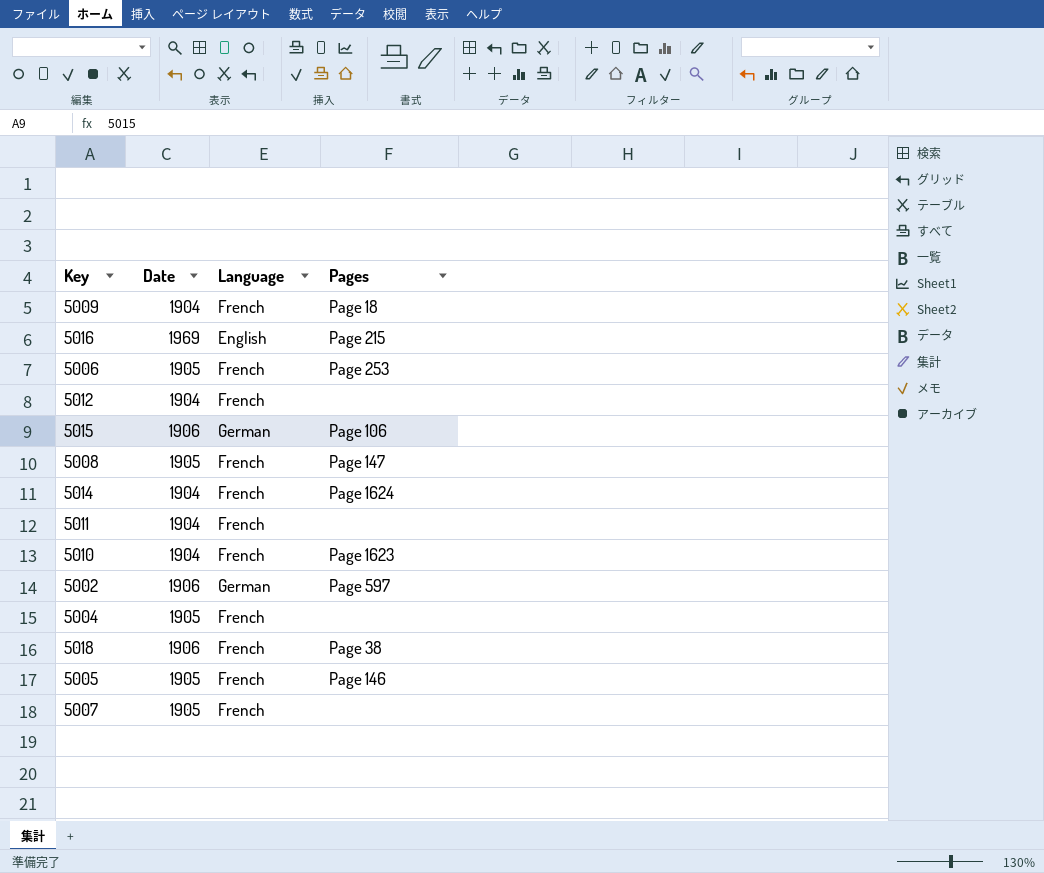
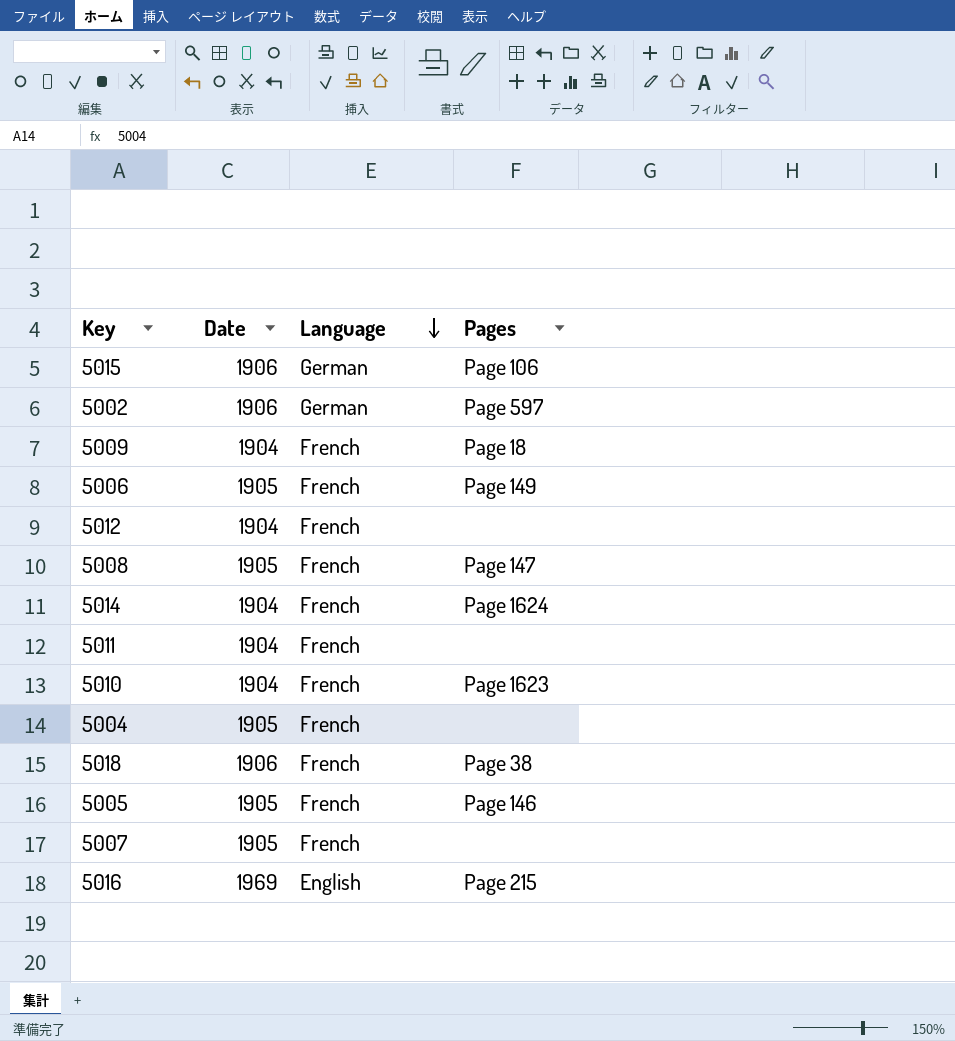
row order: none -> Language descending
5006 | Pages: Page 253 -> Page 149

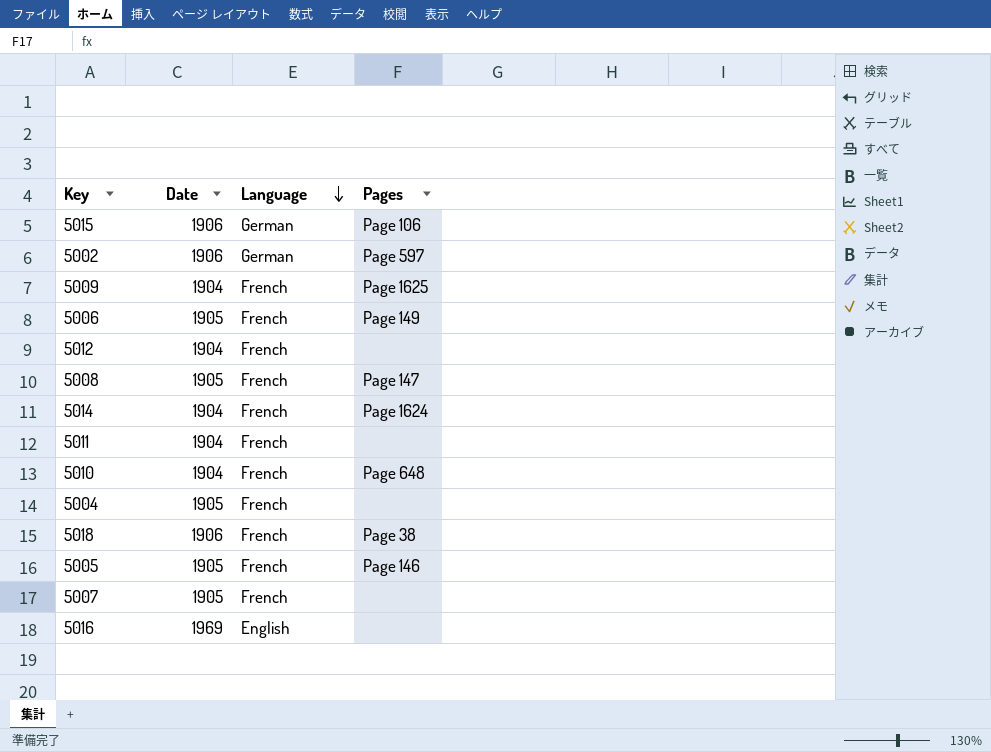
5009 | Pages: Page 18 -> Page 1625
5010 | Pages: Page 1623 -> Page 648
5016 | Pages: Page 215 -> none

